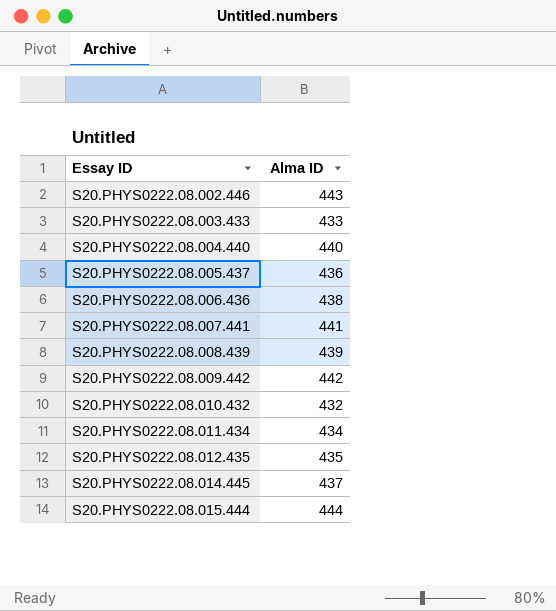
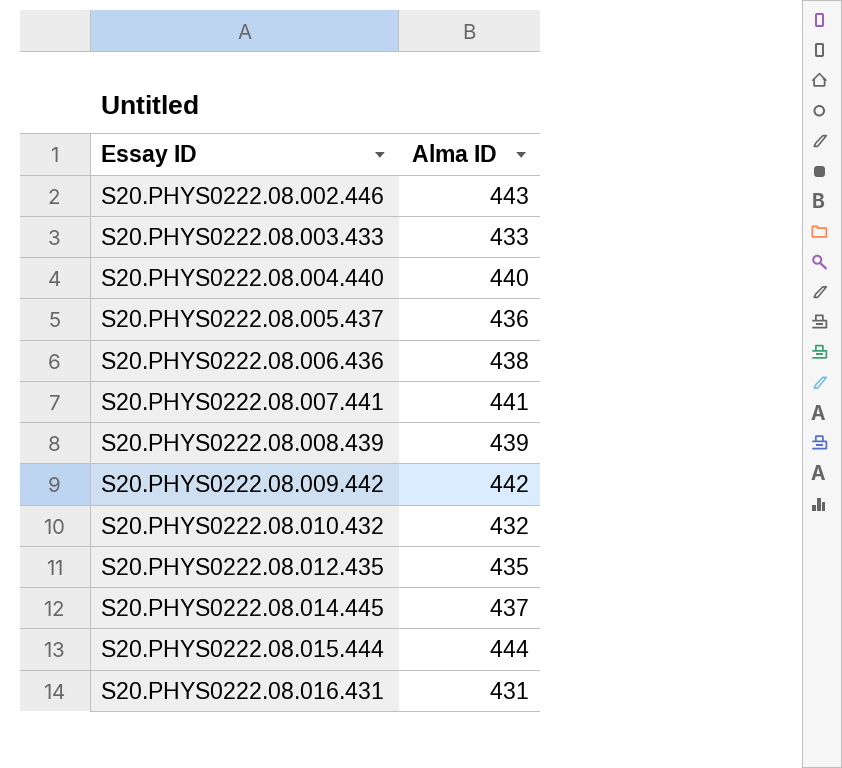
row S20.PHYS0222.08.011.434: 434 -> none
row S20.PHYS0222.08.016.431: none -> 431

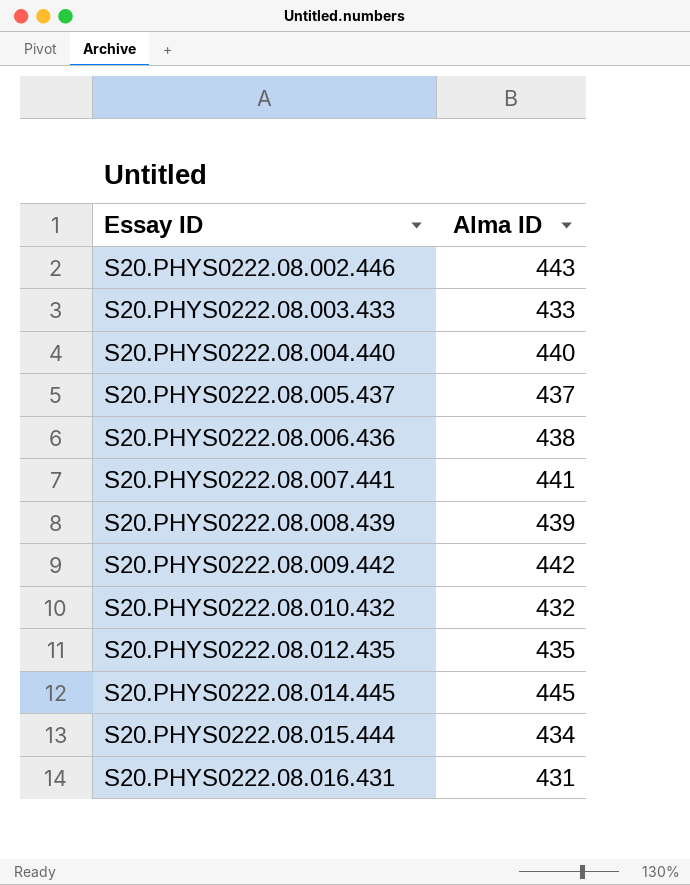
S20.PHYS0222.08.005.437 | Alma ID: 436 -> 437
S20.PHYS0222.08.014.445 | Alma ID: 437 -> 445
S20.PHYS0222.08.015.444 | Alma ID: 444 -> 434

